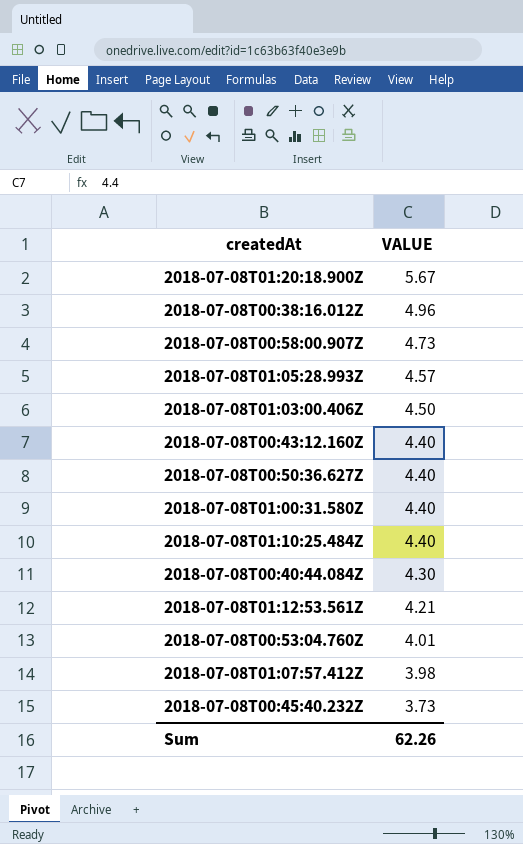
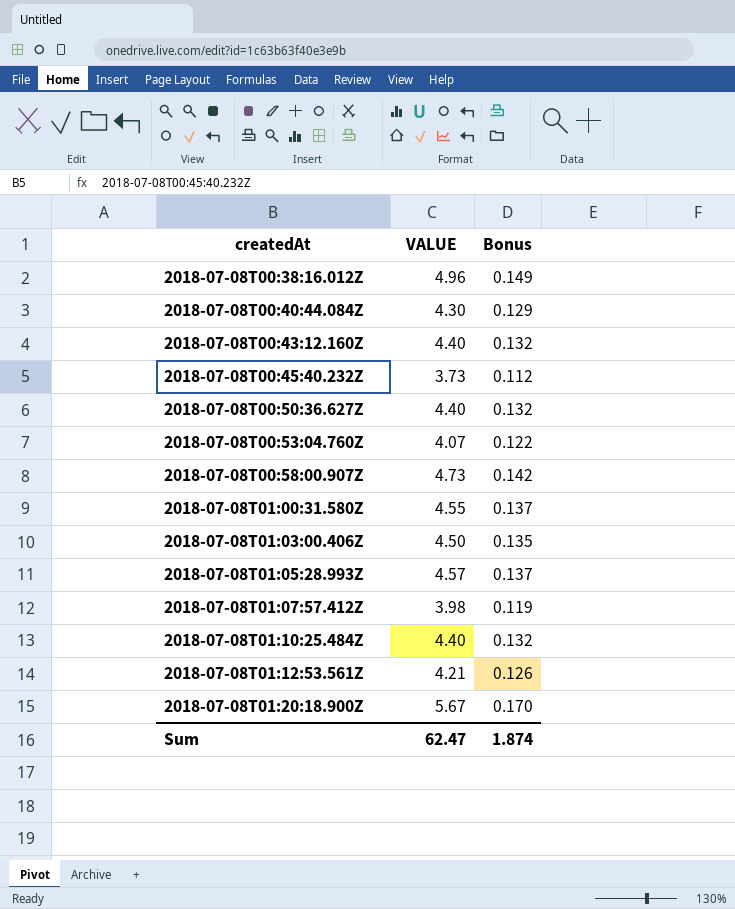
row order: VALUE descending -> createdAt ascending
column Bonus | formula: none -> [VALUE] * 0.03
2018-07-08T00:53:04.760Z | VALUE: 4.01 -> 4.07
2018-07-08T01:00:31.580Z | VALUE: 4.40 -> 4.55
Sum | VALUE: 62.26 -> 62.47

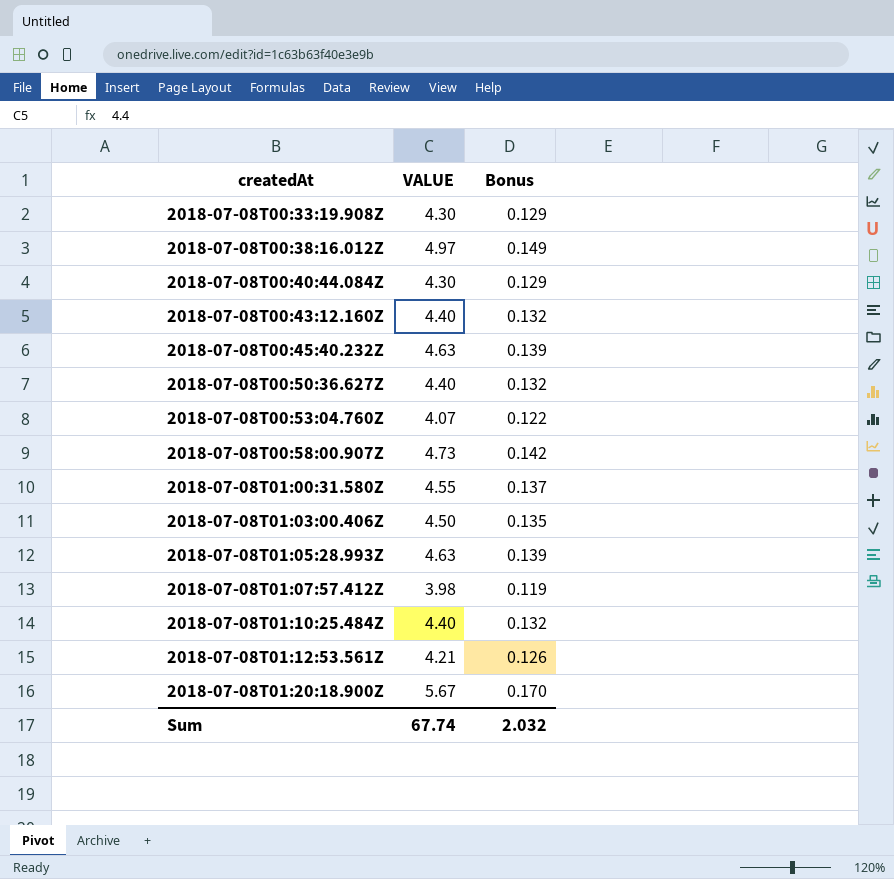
row 2018-07-08T00:33:19.908Z: none -> 4.30 | 0.129
2018-07-08T00:38:16.012Z | VALUE: 4.96 -> 4.97
2018-07-08T00:45:40.232Z | VALUE: 3.73 -> 4.63
2018-07-08T00:45:40.232Z | Bonus: 0.112 -> 0.139
2018-07-08T01:05:28.993Z | VALUE: 4.57 -> 4.63
2018-07-08T01:05:28.993Z | Bonus: 0.137 -> 0.139
Sum | VALUE: 62.47 -> 67.74
Sum | Bonus: 1.874 -> 2.032

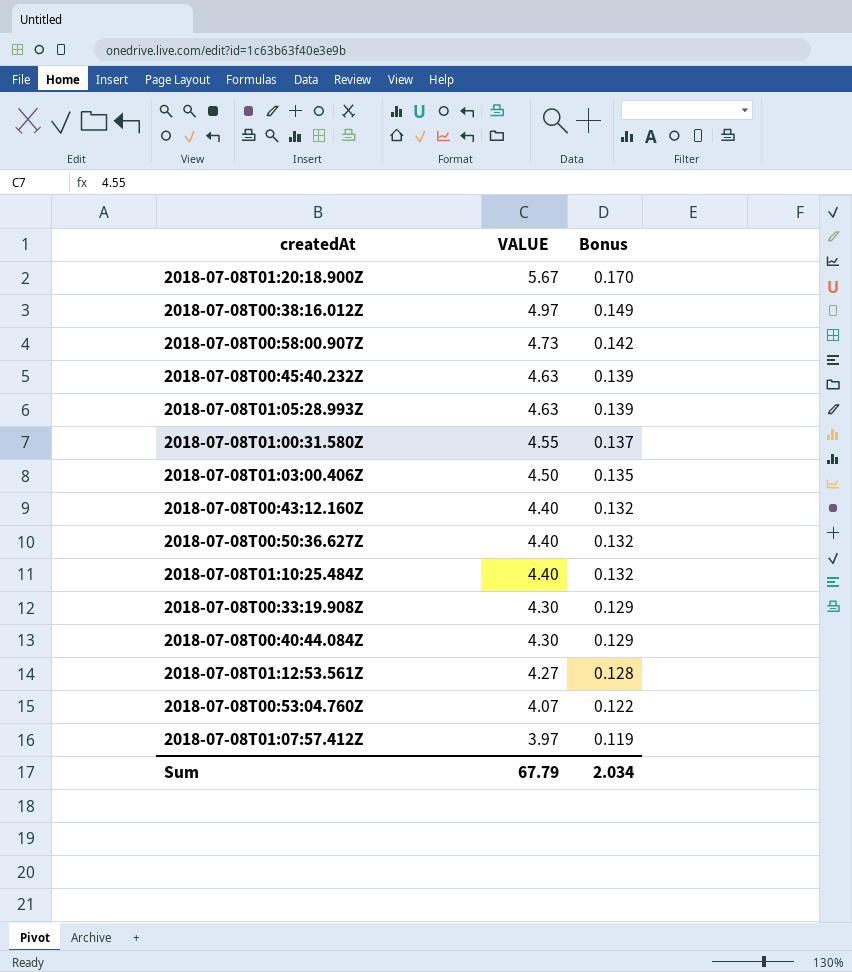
row order: createdAt ascending -> VALUE descending
2018-07-08T01:12:53.561Z | VALUE: 4.21 -> 4.27
2018-07-08T01:12:53.561Z | Bonus: 0.126 -> 0.128
2018-07-08T01:07:57.412Z | VALUE: 3.98 -> 3.97
Sum | VALUE: 67.74 -> 67.79
Sum | Bonus: 2.032 -> 2.034

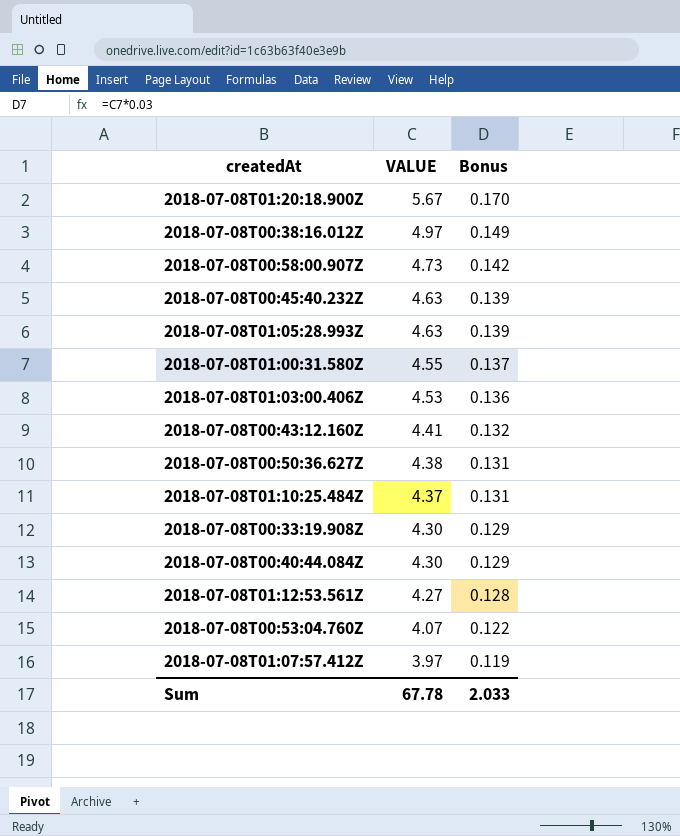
2018-07-08T01:03:00.406Z | VALUE: 4.50 -> 4.53
2018-07-08T01:03:00.406Z | Bonus: 0.135 -> 0.136
2018-07-08T00:43:12.160Z | VALUE: 4.40 -> 4.41
2018-07-08T00:50:36.627Z | VALUE: 4.40 -> 4.38
2018-07-08T00:50:36.627Z | Bonus: 0.132 -> 0.131
2018-07-08T01:10:25.484Z | VALUE: 4.40 -> 4.37
2018-07-08T01:10:25.484Z | Bonus: 0.132 -> 0.131
Sum | VALUE: 67.79 -> 67.78
Sum | Bonus: 2.034 -> 2.033

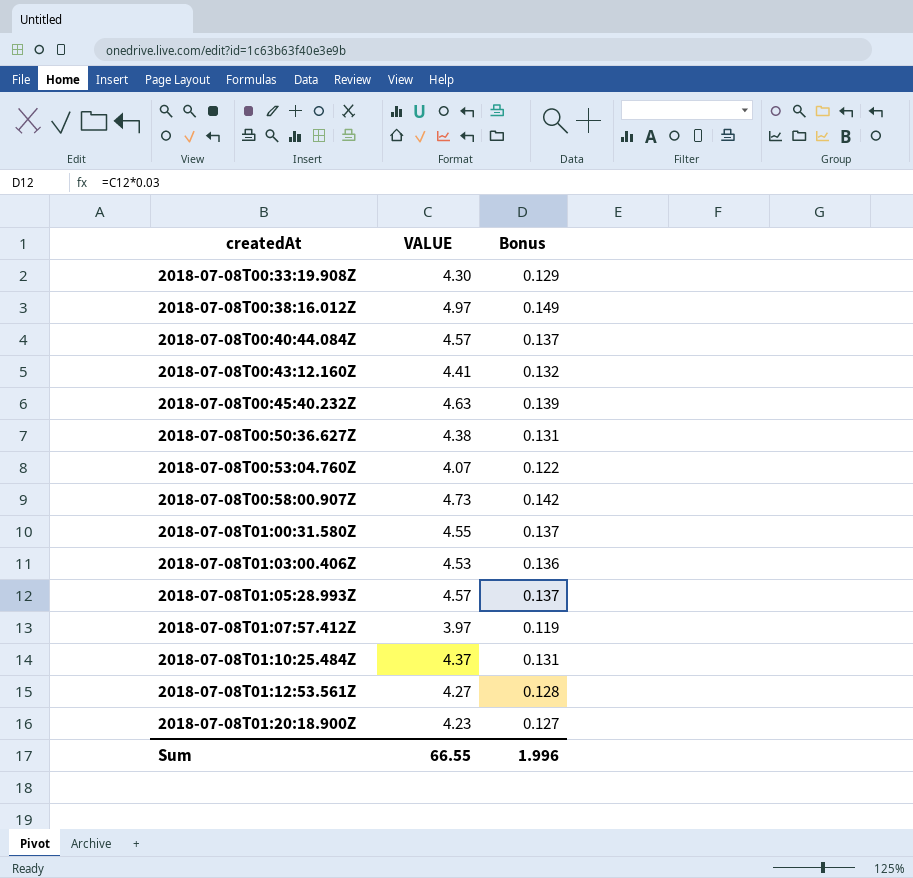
row order: VALUE descending -> createdAt ascending
2018-07-08T00:40:44.084Z | VALUE: 4.30 -> 4.57
2018-07-08T00:40:44.084Z | Bonus: 0.129 -> 0.137
2018-07-08T01:05:28.993Z | VALUE: 4.63 -> 4.57
2018-07-08T01:05:28.993Z | Bonus: 0.139 -> 0.137
2018-07-08T01:20:18.900Z | VALUE: 5.67 -> 4.23
2018-07-08T01:20:18.900Z | Bonus: 0.170 -> 0.127
Sum | VALUE: 67.78 -> 66.55
Sum | Bonus: 2.033 -> 1.996

